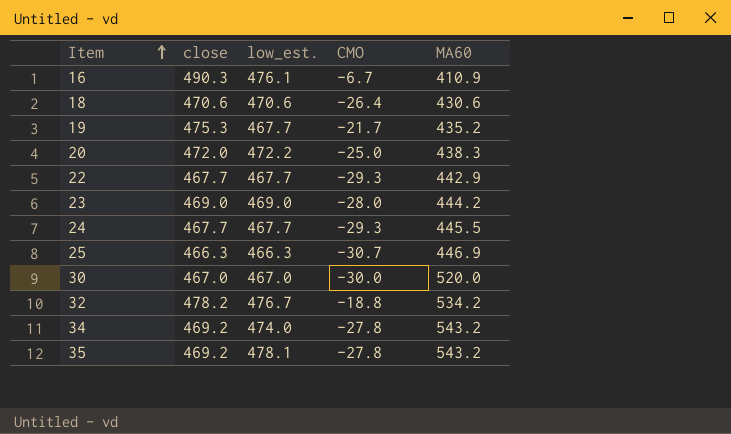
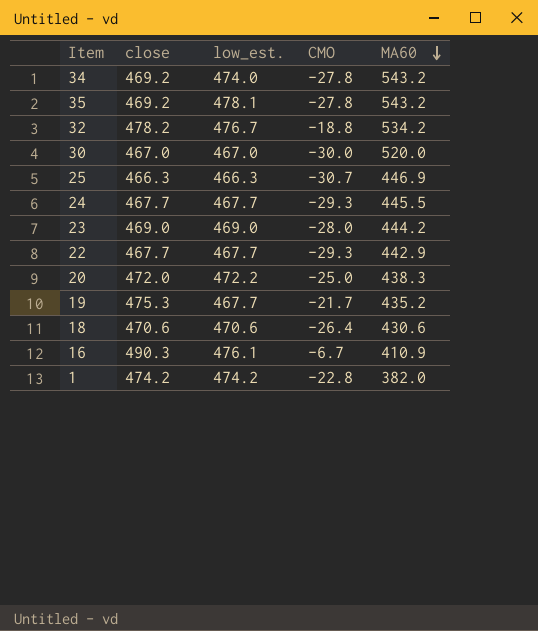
row order: Item ascending -> MA60 descending
row 1: none -> 474.2 | 474.2 | -22.8 | 382.0

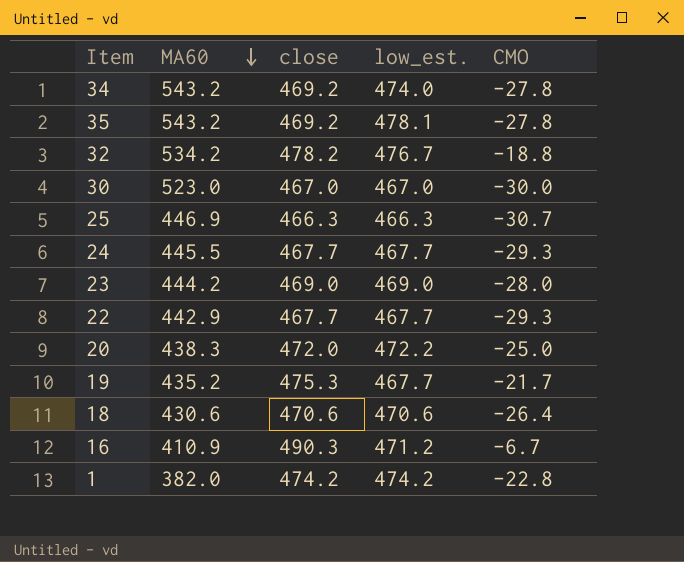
column MA60 | position: 5 -> 2
30 | MA60: 520.0 -> 523.0
16 | low_est.: 476.1 -> 471.2

